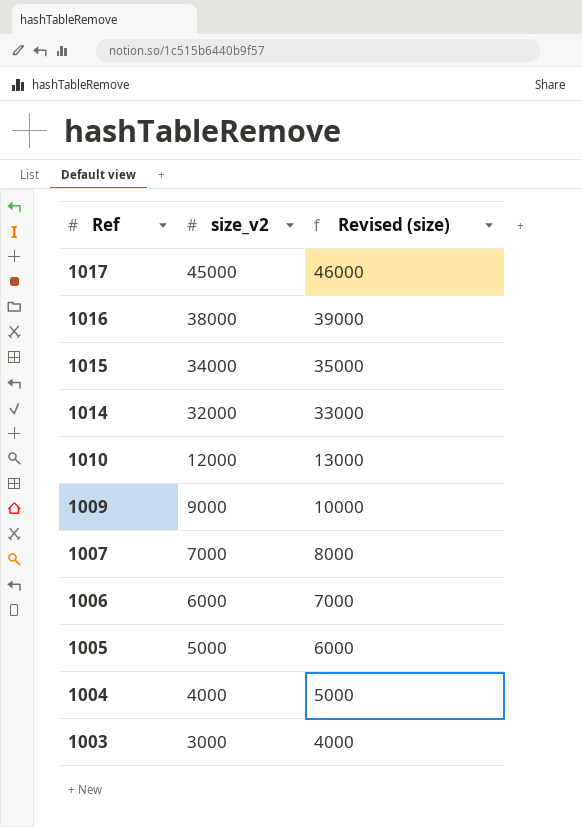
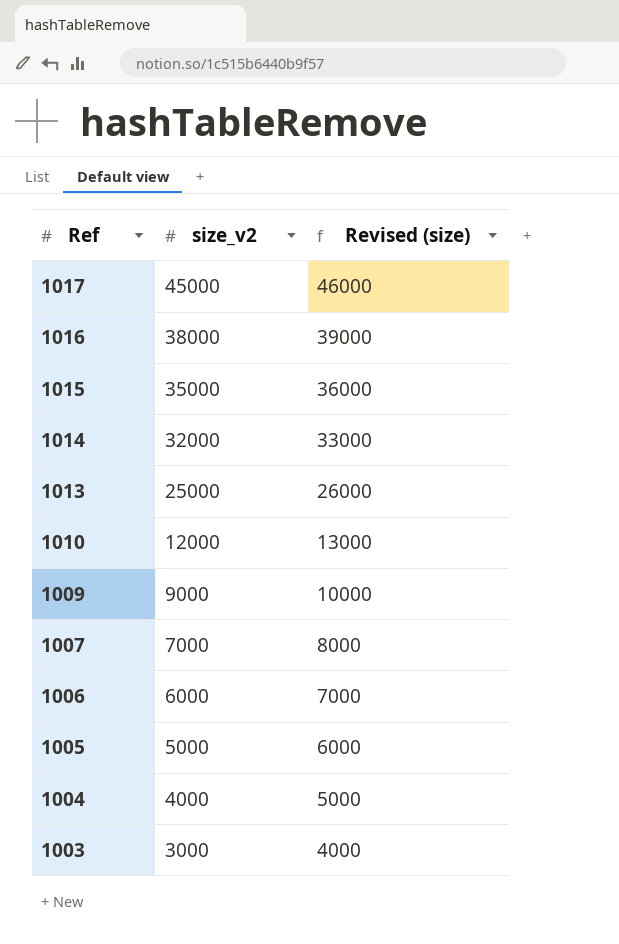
1015 | size_v2: 34000 -> 35000
1015 | Revised (size): 35000 -> 36000
row 1013: none -> 25000 | 26000

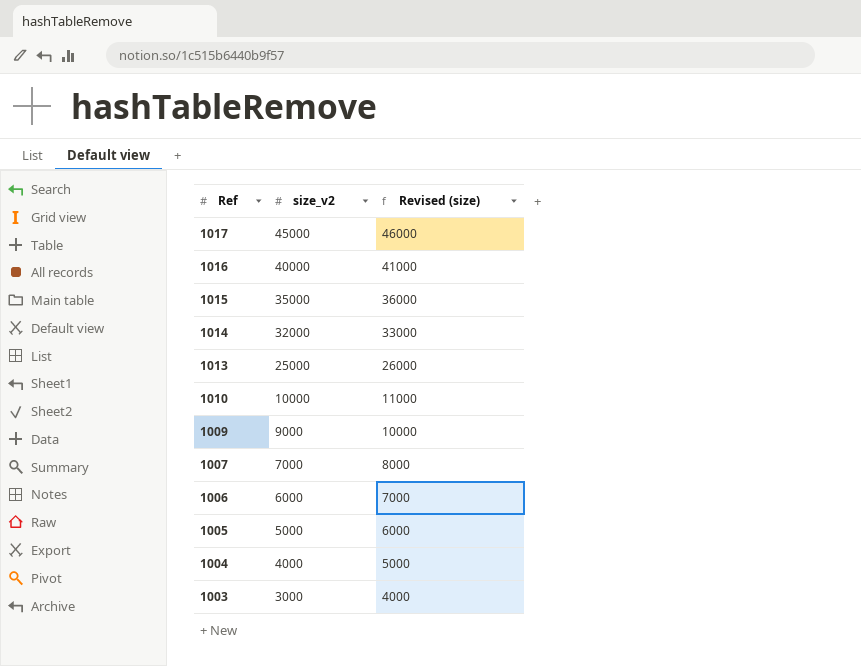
1016 | size_v2: 38000 -> 40000
1016 | Revised (size): 39000 -> 41000
1010 | size_v2: 12000 -> 10000
1010 | Revised (size): 13000 -> 11000

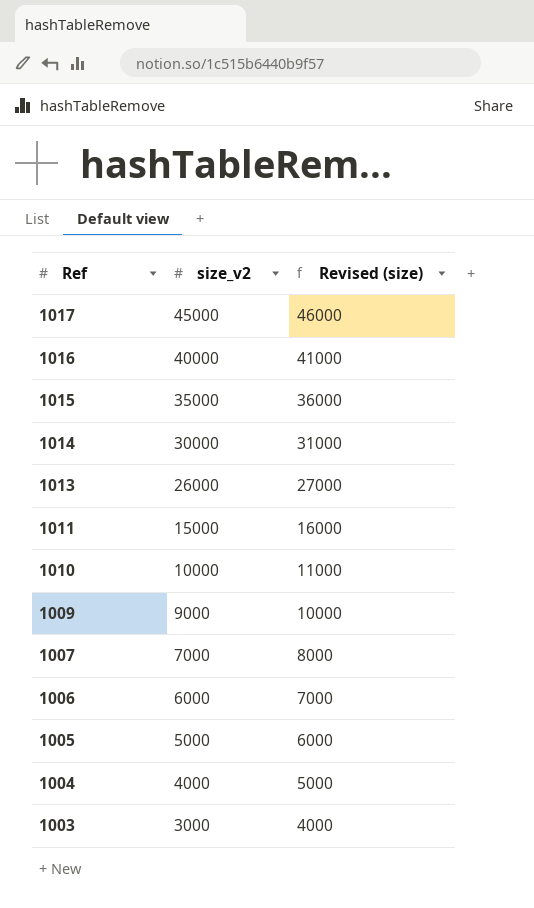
1014 | size_v2: 32000 -> 30000
1014 | Revised (size): 33000 -> 31000
1013 | size_v2: 25000 -> 26000
1013 | Revised (size): 26000 -> 27000
row 1011: none -> 15000 | 16000

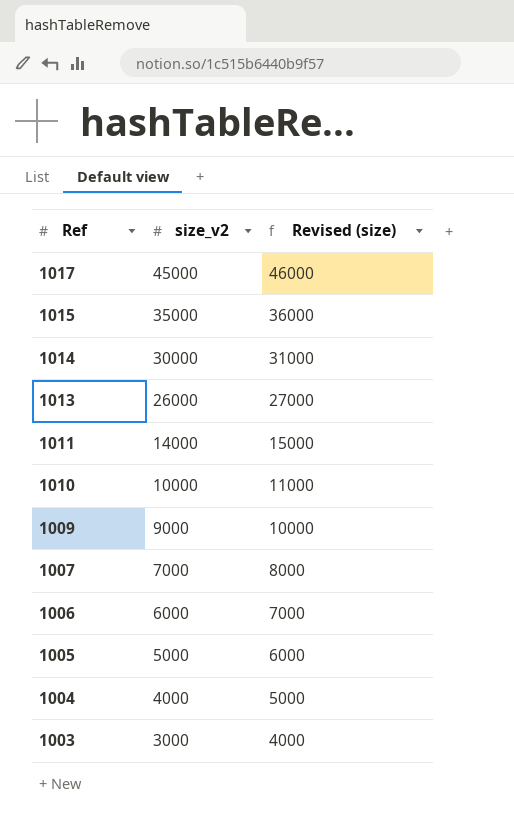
row 1016: 40000 | 41000 -> none
1011 | size_v2: 15000 -> 14000
1011 | Revised (size): 16000 -> 15000

